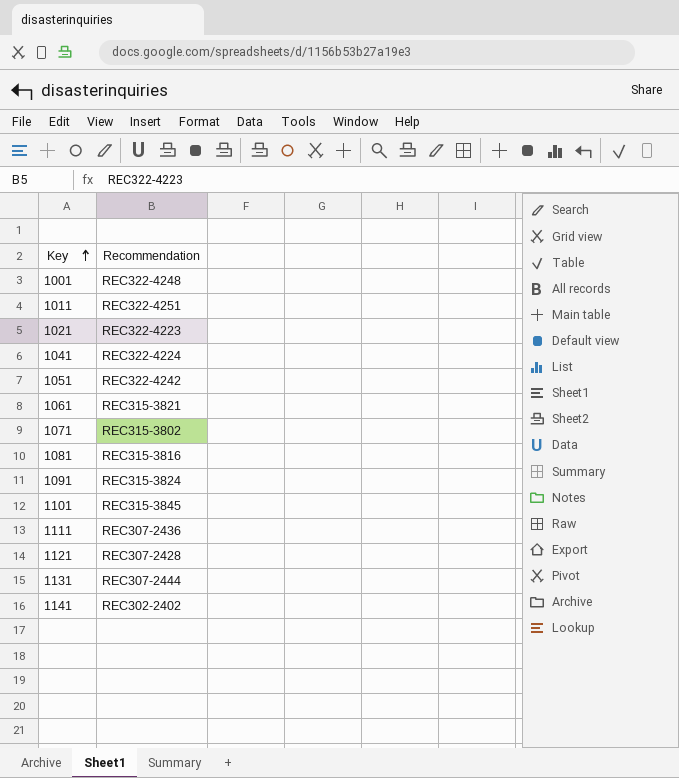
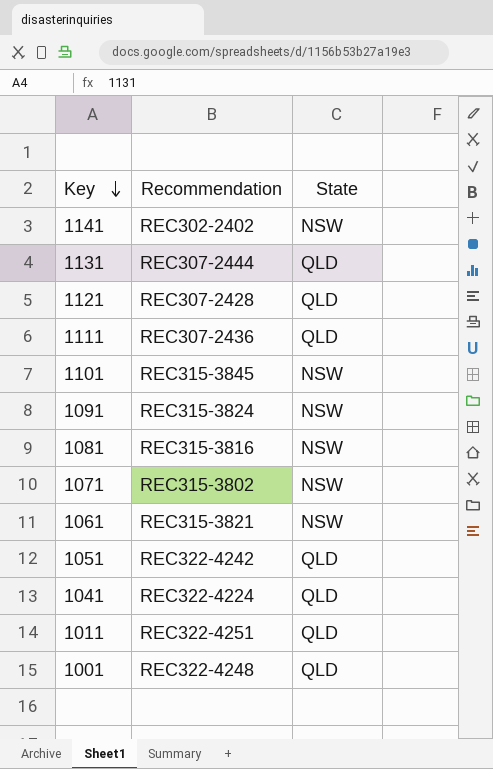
row order: Key ascending -> Key descending
column State | position: none -> 3
row 1021: REC322-4223 -> none

